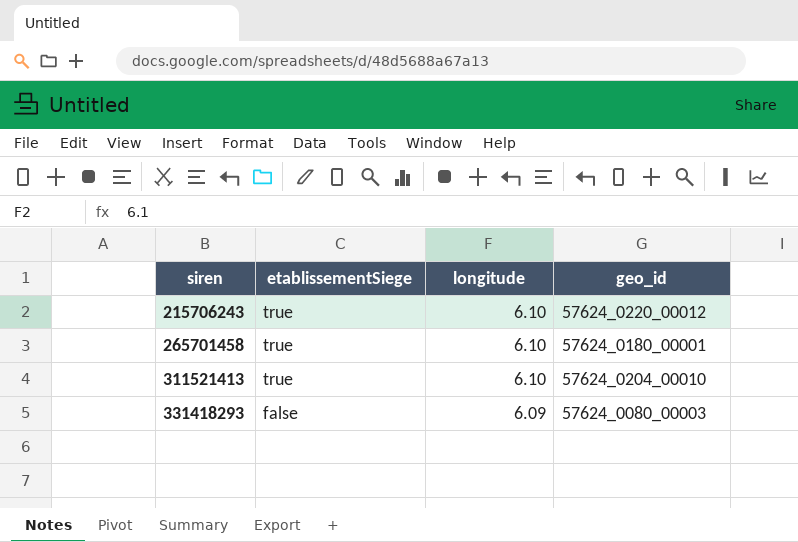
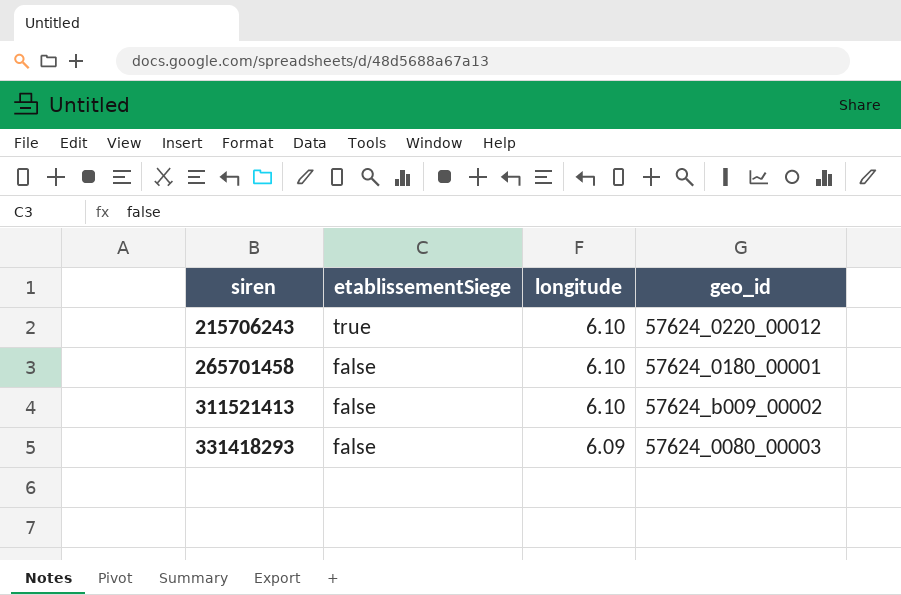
265701458 | etablissementSiege: true -> false
311521413 | etablissementSiege: true -> false
311521413 | geo_id: 57624_0204_00010 -> 57624_b009_00002

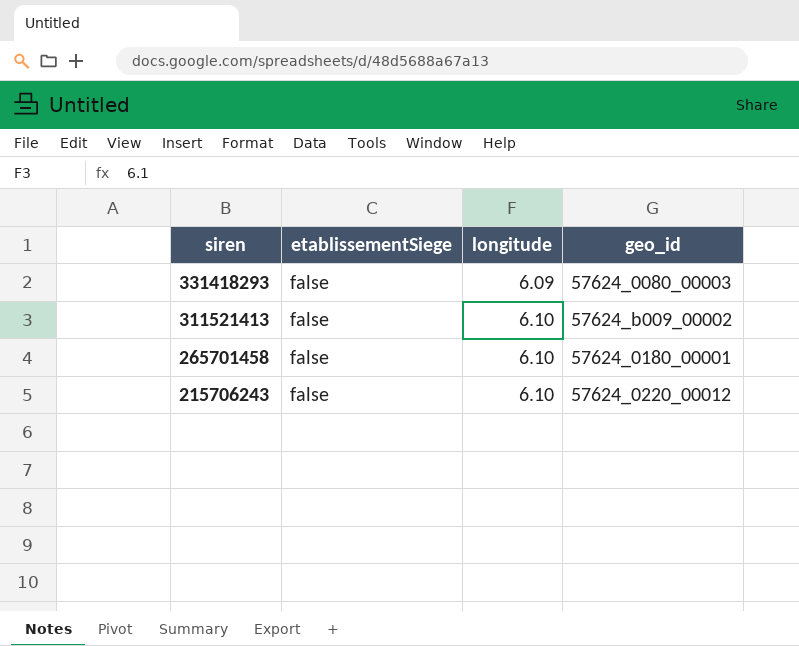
row order: siren ascending -> siren descending
215706243 | etablissementSiege: true -> false

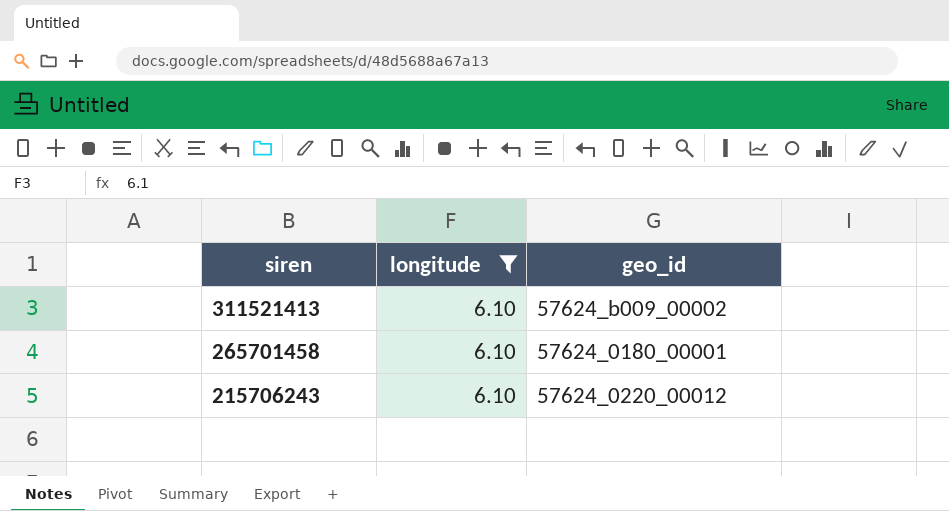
filter: none -> longitude = 6.10
column etablissementSiege | position: 2 -> none

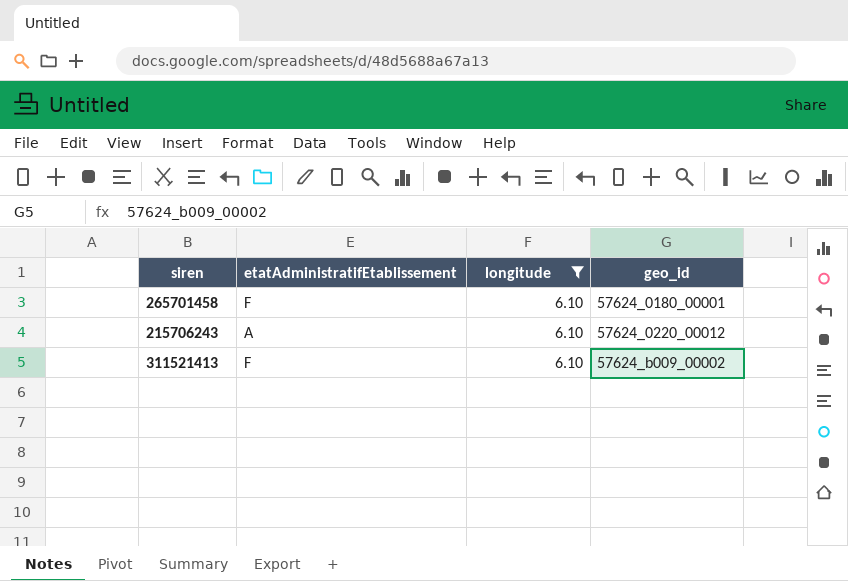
row order: siren descending -> geo_id ascending
column etatAdministratifEtablissement | position: none -> 2

